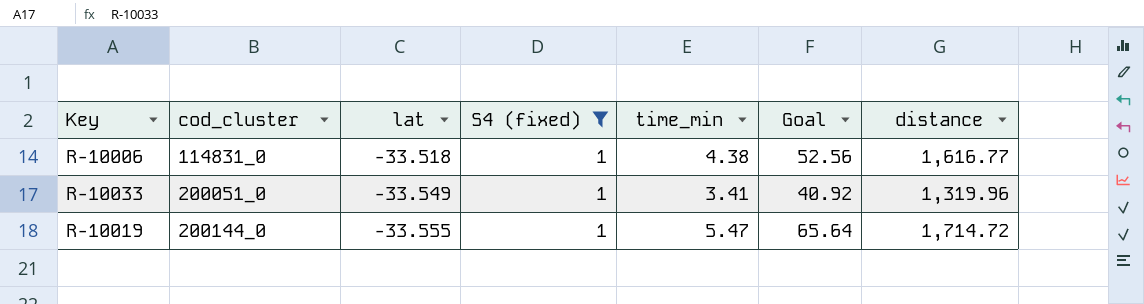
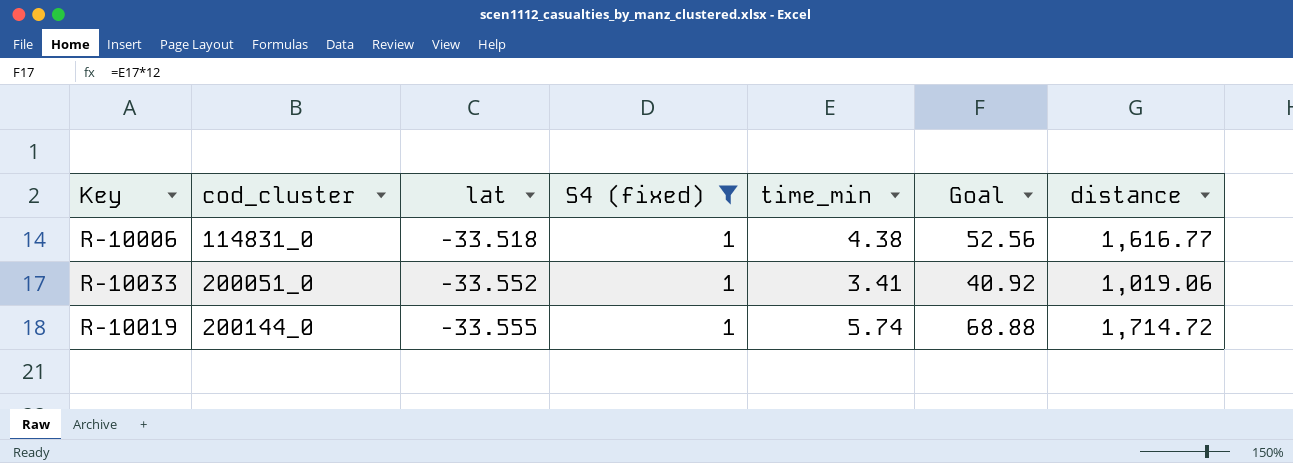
R-10033 | lat: -33.549 -> -33.552
R-10033 | distance: 1,319.96 -> 1,019.06
R-10019 | time_min: 5.47 -> 5.74
R-10019 | Goal: 65.64 -> 68.88

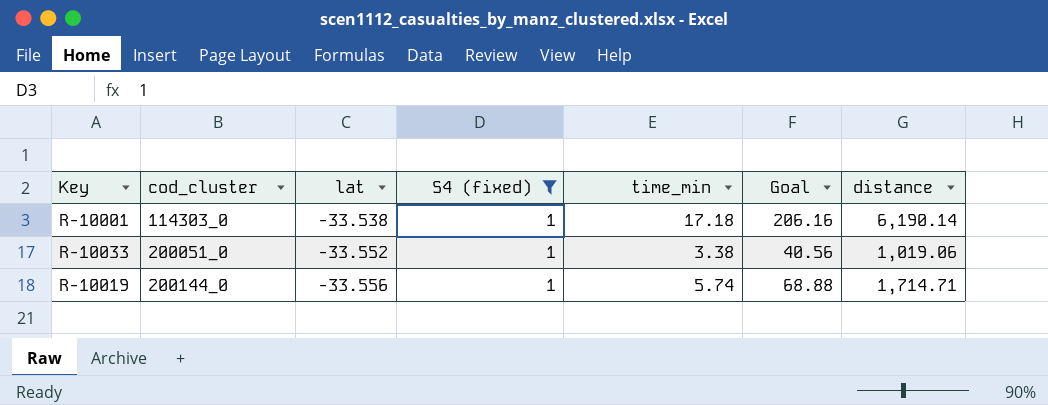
row R-10006: 114831_0 | -33.518 | 1 | 4.38 | 52.56 | 1,616.77 -> none
row R-10001: none -> 114303_0 | -33.538 | 1 | 17.18 | 206.16 | 6,190.14
R-10033 | time_min: 3.41 -> 3.38
R-10033 | Goal: 40.92 -> 40.56
R-10019 | lat: -33.555 -> -33.556
R-10019 | distance: 1,714.72 -> 1,714.71

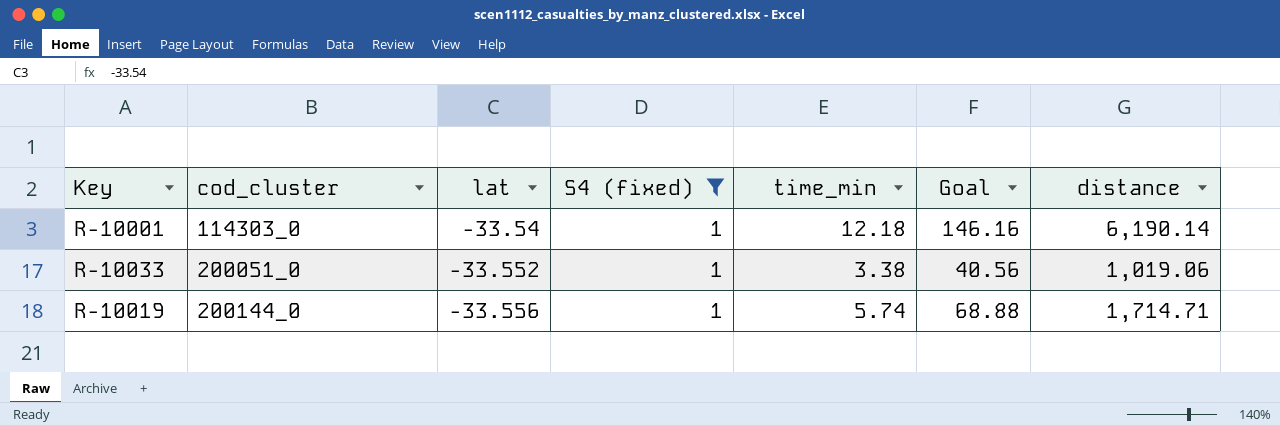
R-10001 | lat: -33.538 -> -33.54
R-10001 | time_min: 17.18 -> 12.18
R-10001 | Goal: 206.16 -> 146.16

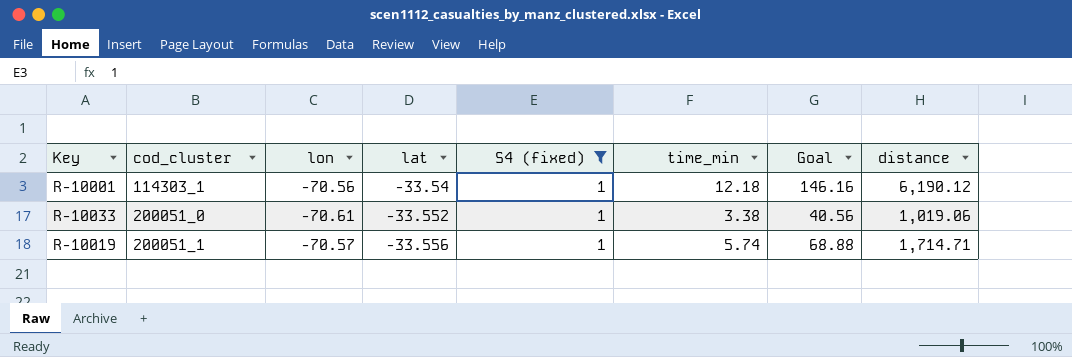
column lon | position: none -> 3
R-10001 | cod_cluster: 114303_0 -> 114303_1
R-10001 | distance: 6,190.14 -> 6,190.12
R-10019 | cod_cluster: 200144_0 -> 200051_1

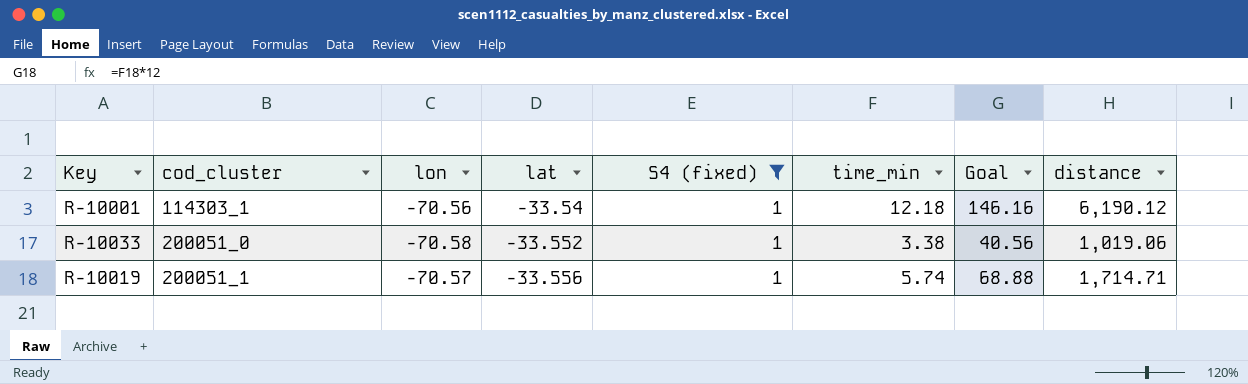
R-10033 | lon: -70.61 -> -70.58

